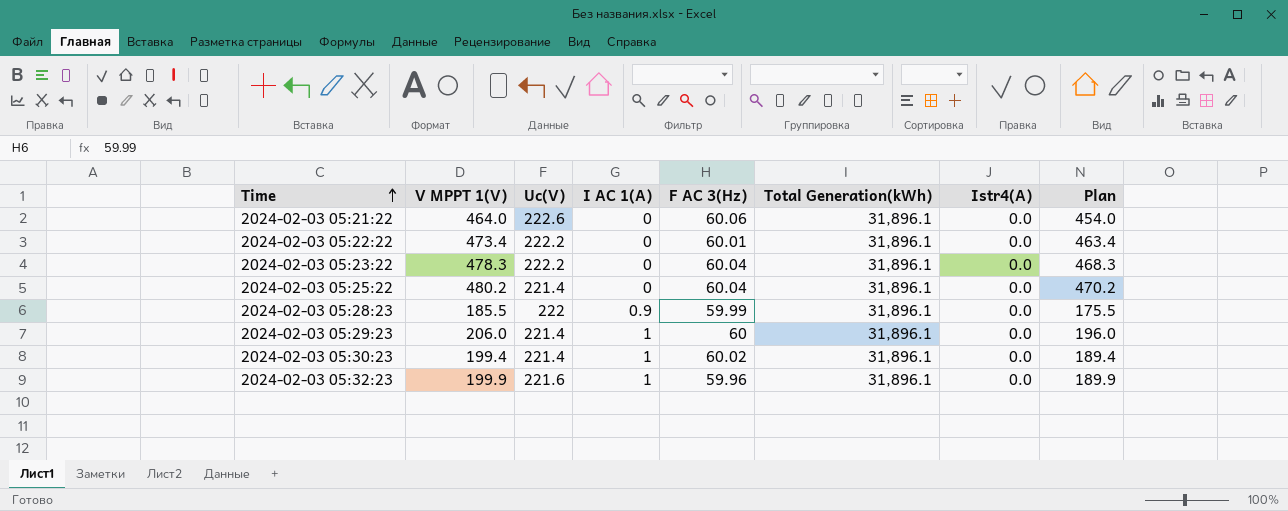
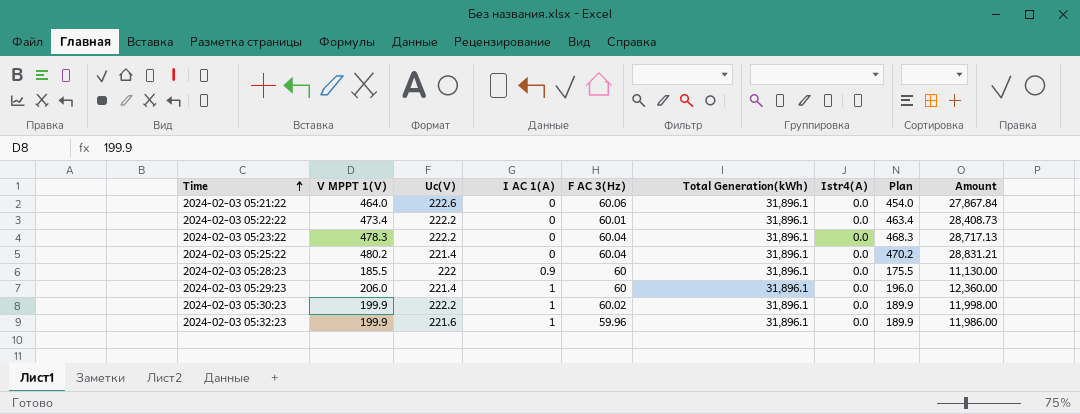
column Amount | formula: none -> [V MPPT 1(V)] * [F AC 3(Hz)]
2024-02-03 05:28:23 | F AC 3(Hz): 59.99 -> 60
2024-02-03 05:30:23 | V MPPT 1(V): 199.4 -> 199.9
2024-02-03 05:30:23 | Uc(V): 221.4 -> 222.2
2024-02-03 05:30:23 | Plan: 189.4 -> 189.9

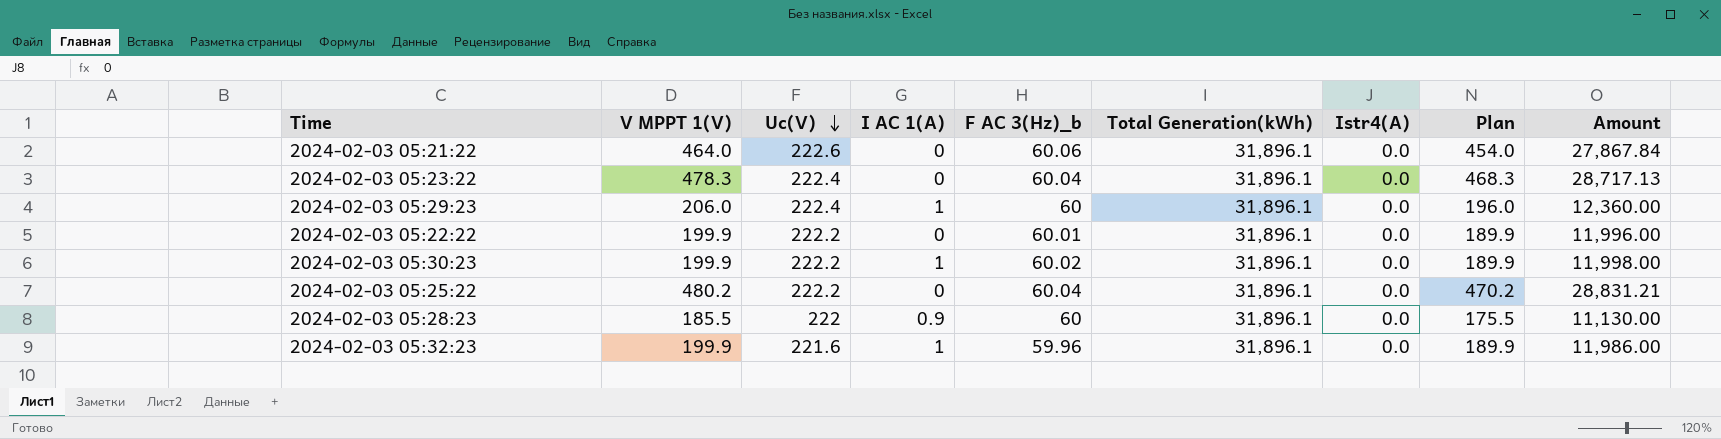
row order: Time ascending -> Uc(V) descending
column name: F AC 3(Hz) -> F AC 3(Hz)_b
2024-02-03 05:23:22 | Uc(V): 222.2 -> 222.4
2024-02-03 05:29:23 | Uc(V): 221.4 -> 222.4
2024-02-03 05:22:22 | V MPPT 1(V): 473.4 -> 199.9
2024-02-03 05:22:22 | Plan: 463.4 -> 189.9
2024-02-03 05:22:22 | Amount: 28,408.73 -> 11,996.00
2024-02-03 05:25:22 | Uc(V): 221.4 -> 222.2

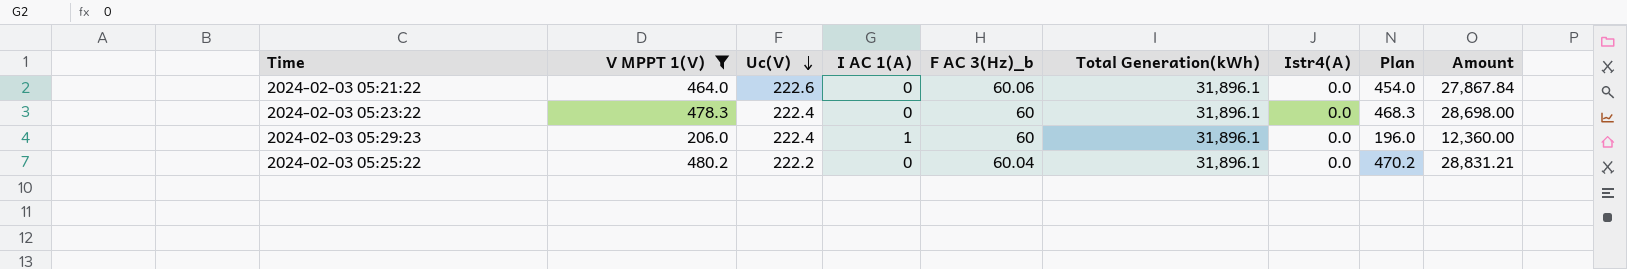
filter: none -> V MPPT 1(V) >= 206.0
2024-02-03 05:23:22 | F AC 3(Hz)_b: 60.04 -> 60
2024-02-03 05:23:22 | Amount: 28,717.13 -> 28,698.00

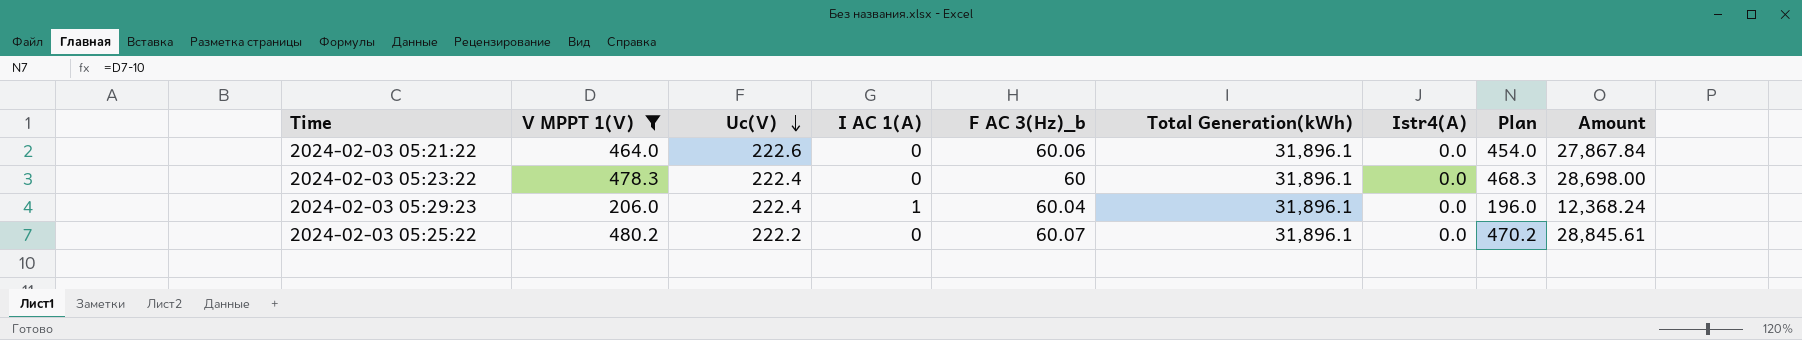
2024-02-03 05:29:23 | F AC 3(Hz)_b: 60 -> 60.04
2024-02-03 05:29:23 | Amount: 12,360.00 -> 12,368.24
2024-02-03 05:25:22 | F AC 3(Hz)_b: 60.04 -> 60.07
2024-02-03 05:25:22 | Amount: 28,831.21 -> 28,845.61

